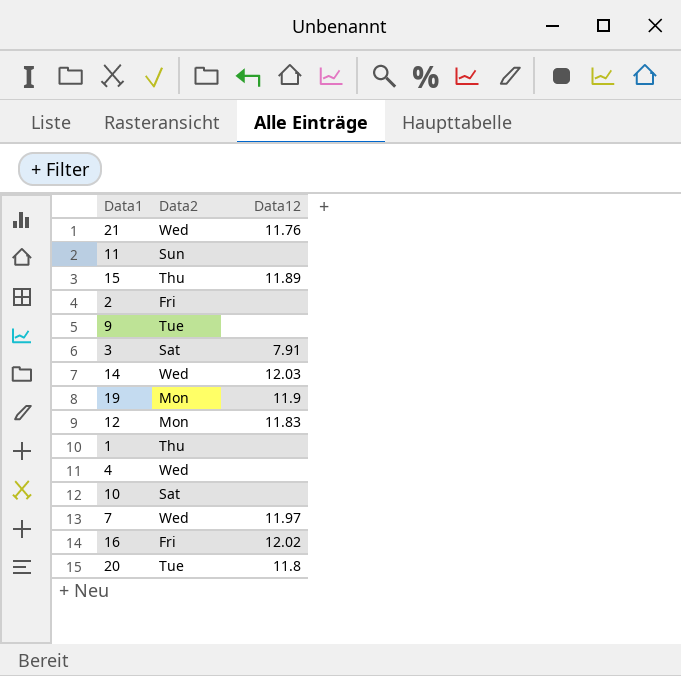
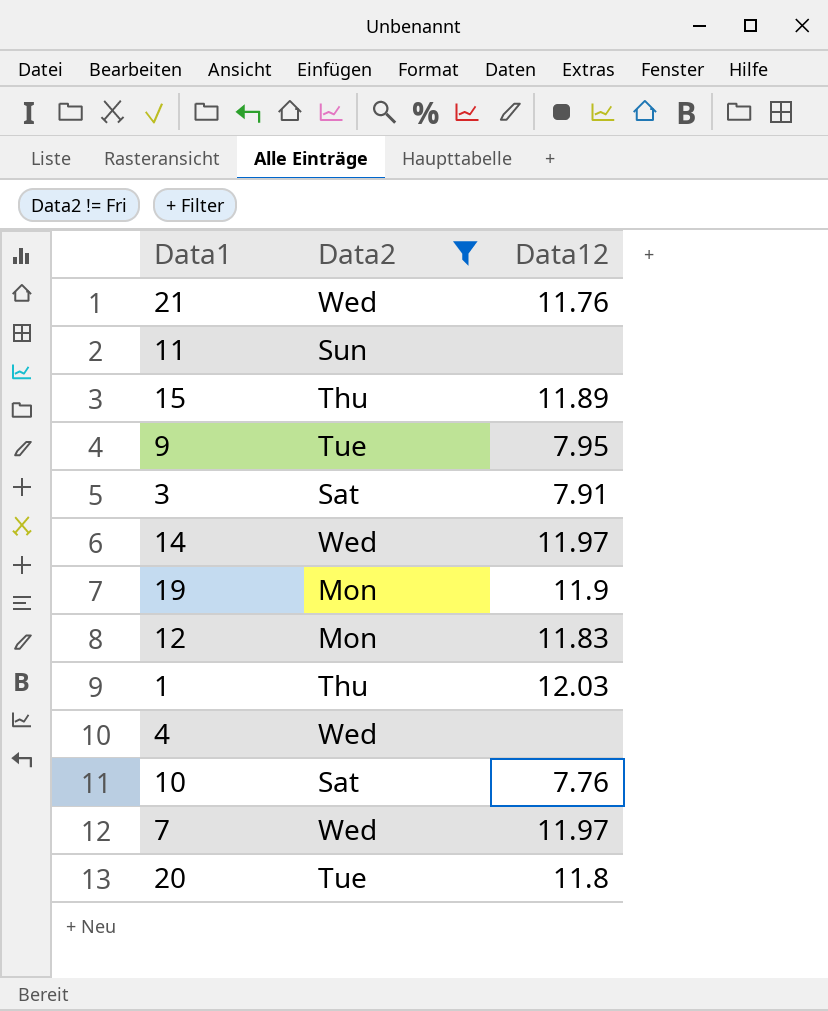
filter: none -> Data2 != Fri
9 | Data12: none -> 7.95
14 | Data12: 12.03 -> 11.97
1 | Data12: none -> 12.03
10 | Data12: none -> 7.76

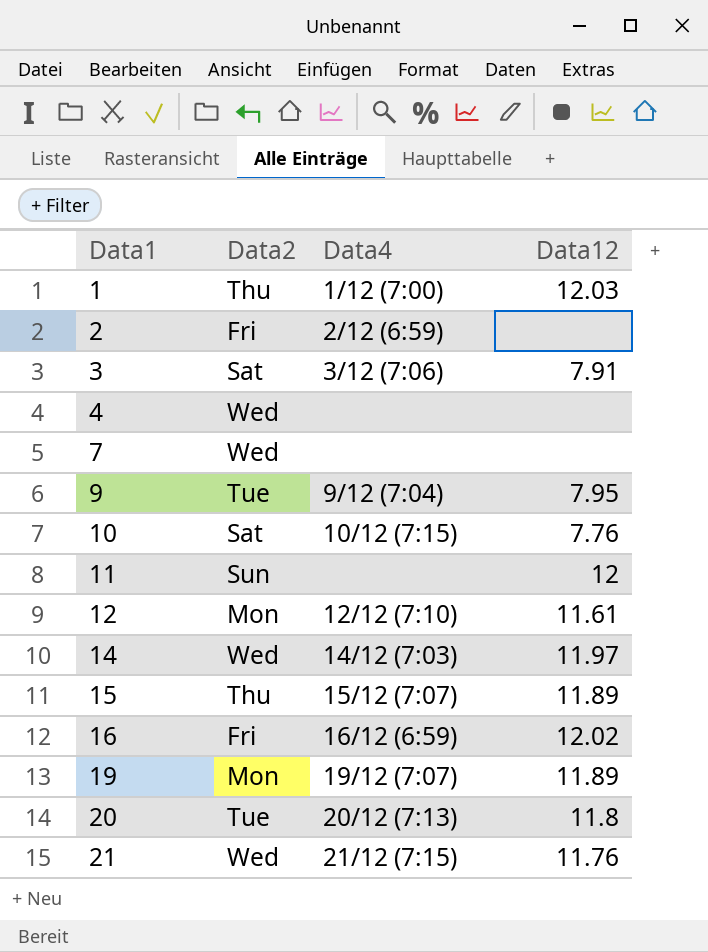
filter: Data2 != Fri -> none
row order: none -> Data1 ascending
column Data4 | position: none -> 3
7 | Data12: 11.97 -> none
11 | Data12: none -> 12
12 | Data12: 11.83 -> 11.61
19 | Data12: 11.9 -> 11.89

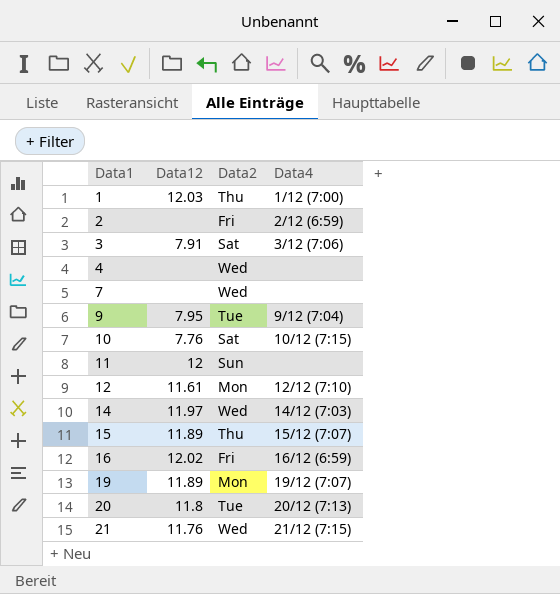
column Data12 | position: 4 -> 2

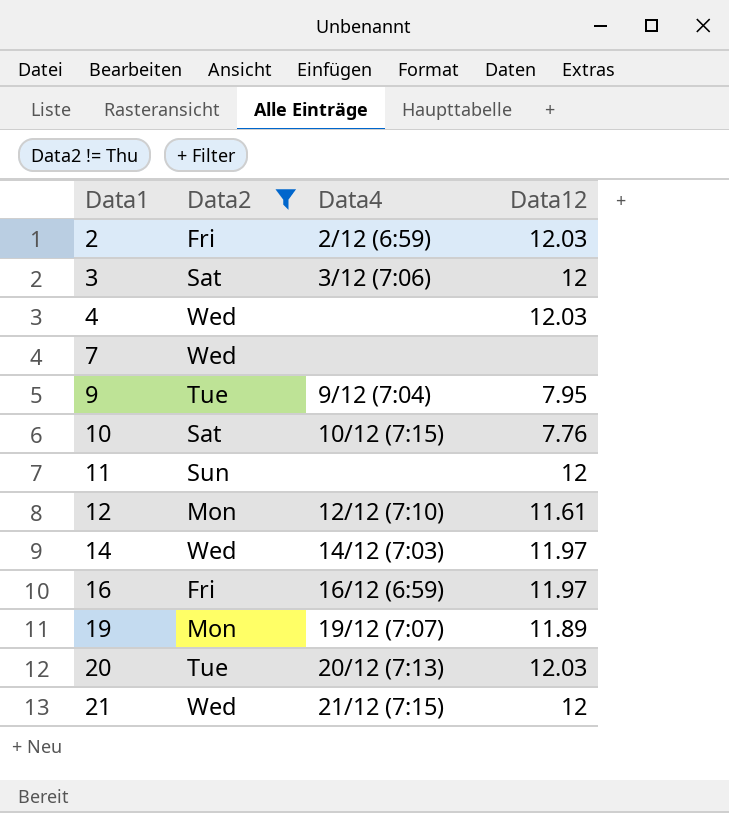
filter: none -> Data2 != Thu
column Data12 | position: 2 -> 4
2 | Data12: none -> 12.03
3 | Data12: 7.91 -> 12
4 | Data12: none -> 12.03
16 | Data12: 12.02 -> 11.97
20 | Data12: 11.8 -> 12.03
21 | Data12: 11.76 -> 12

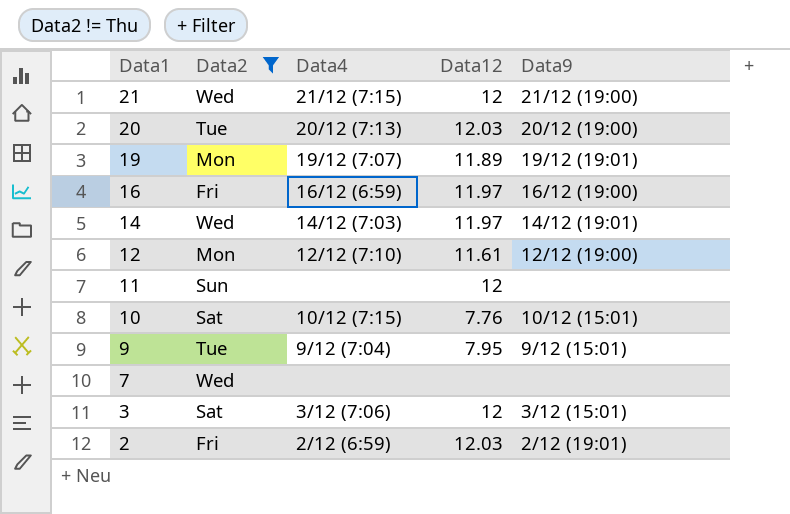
row order: Data1 ascending -> Data1 descending
column Data9 | position: none -> 5
row 4: Wed | none | 12.03 -> none

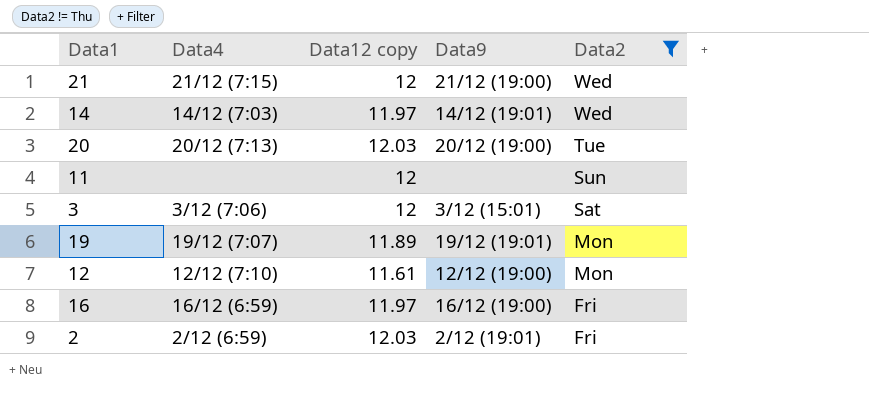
row order: Data1 descending -> Data2 descending
column name: Data12 -> Data12 copy
column Data2 | position: 2 -> 5
row 10: Sat | 10/12 (7:15) | 7.76 | 10/12 (15:01) -> none
row 9: Tue | 9/12 (7:04) | 7.95 | 9/12 (15:01) -> none
row 7: Wed | none | none | none -> none

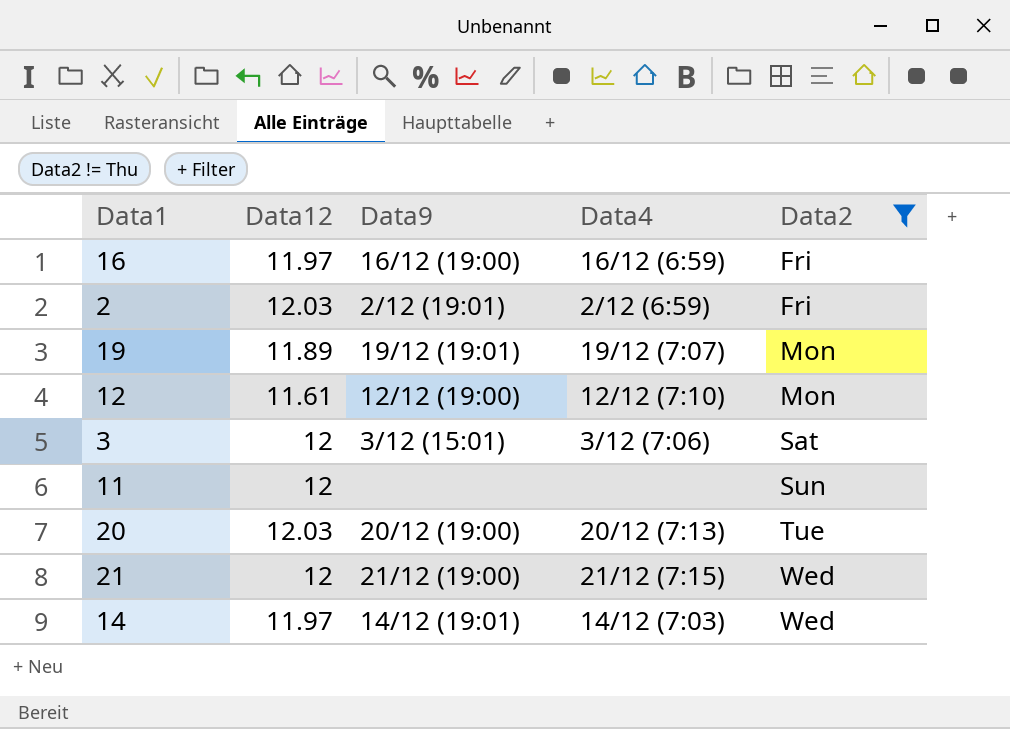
row order: Data2 descending -> Data2 ascending
column name: Data12 copy -> Data12
column Data4 | position: 2 -> 4

